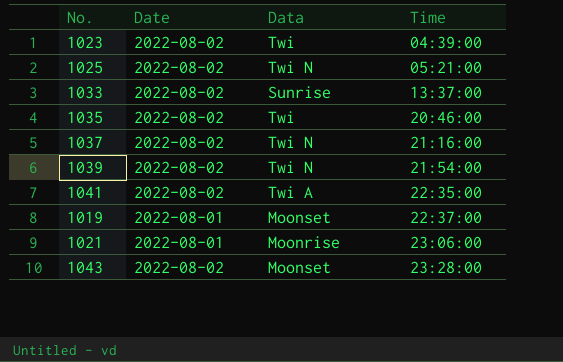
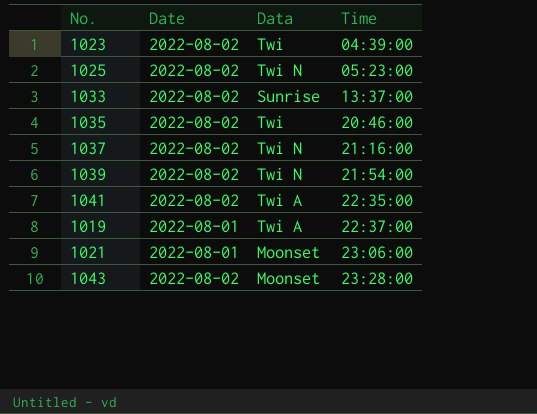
1025 | Time: 05:21:00 -> 05:23:00
1019 | Data: Moonset -> Twi A
1021 | Data: Moonrise -> Moonset

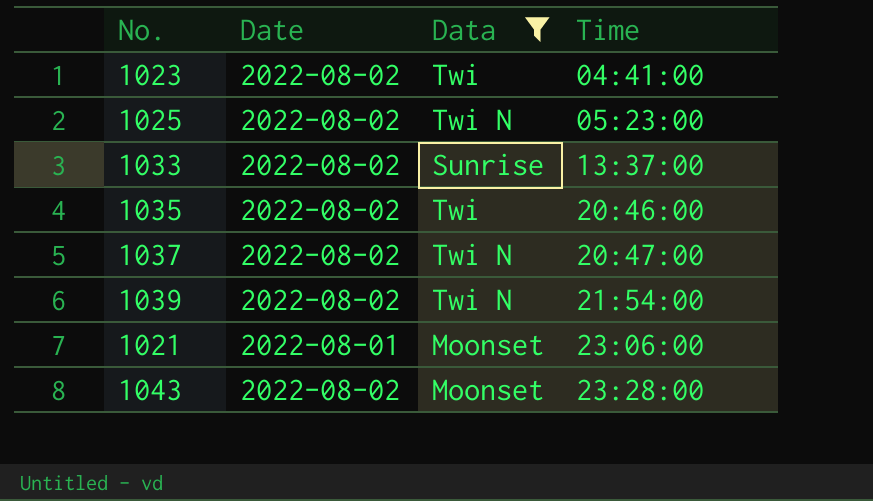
filter: none -> Data != Twi A
1023 | Time: 04:39:00 -> 04:41:00
1037 | Time: 21:16:00 -> 20:47:00

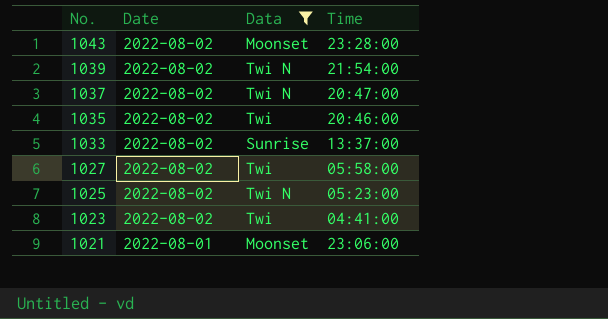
row order: Time ascending -> No. descending
row 1027: none -> 2022-08-02 | Twi | 05:58:00

